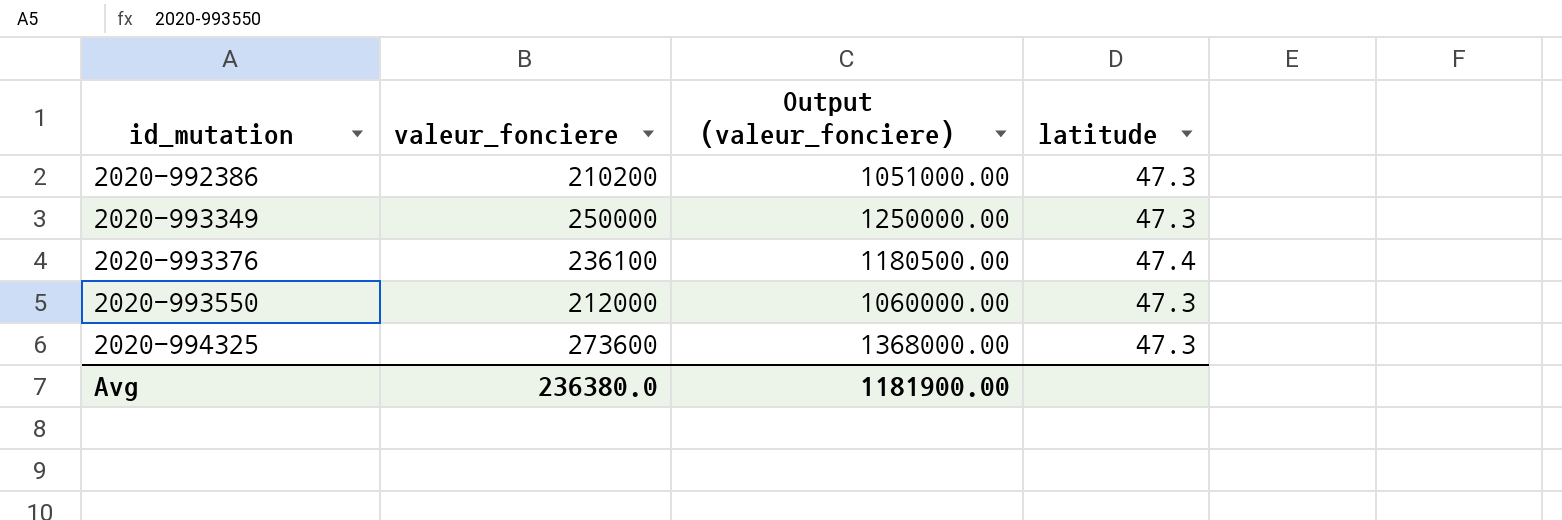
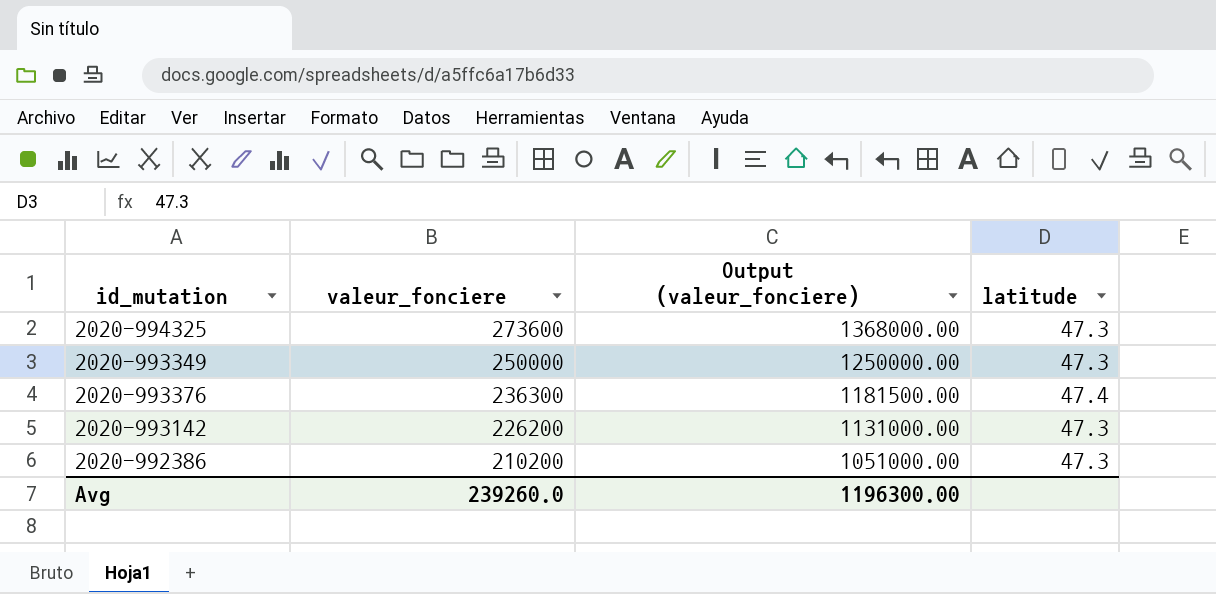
row order: id_mutation ascending -> valeur_fonciere descending
row 2020-993550: 212000 | 1060000.00 | 47.3 -> none
2020-993376 | valeur_fonciere: 236100 -> 236300
2020-993376 | Output (valeur_fonciere): 1180500.00 -> 1181500.00
row 2020-993142: none -> 226200 | 1131000.00 | 47.3
Avg | valeur_fonciere: 236380.0 -> 239260.0
Avg | Output (valeur_fonciere): 1181900.00 -> 1196300.00

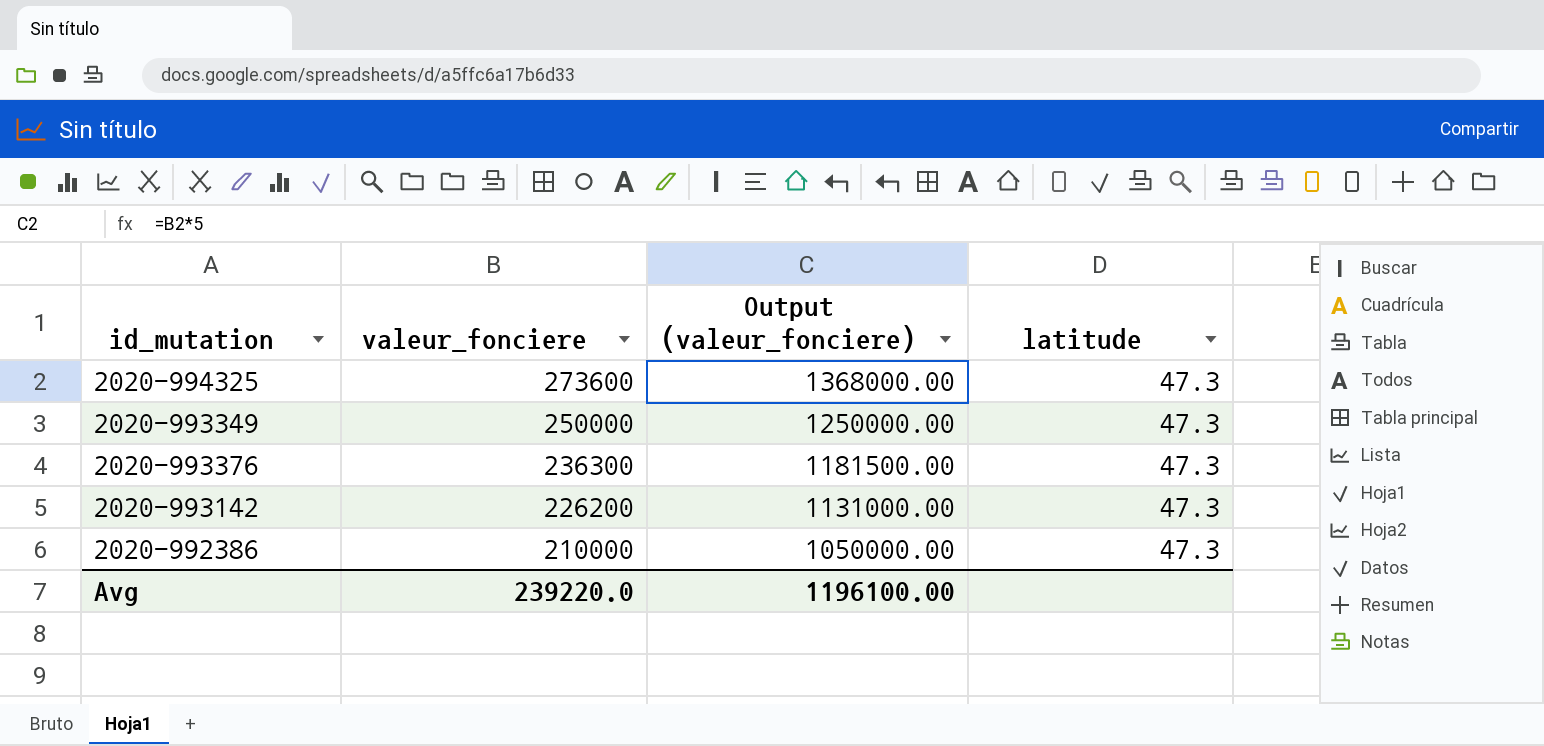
2020-993376 | latitude: 47.4 -> 47.3
2020-992386 | valeur_fonciere: 210200 -> 210000
2020-992386 | Output (valeur_fonciere): 1051000.00 -> 1050000.00
Avg | valeur_fonciere: 239260.0 -> 239220.0
Avg | Output (valeur_fonciere): 1196300.00 -> 1196100.00

